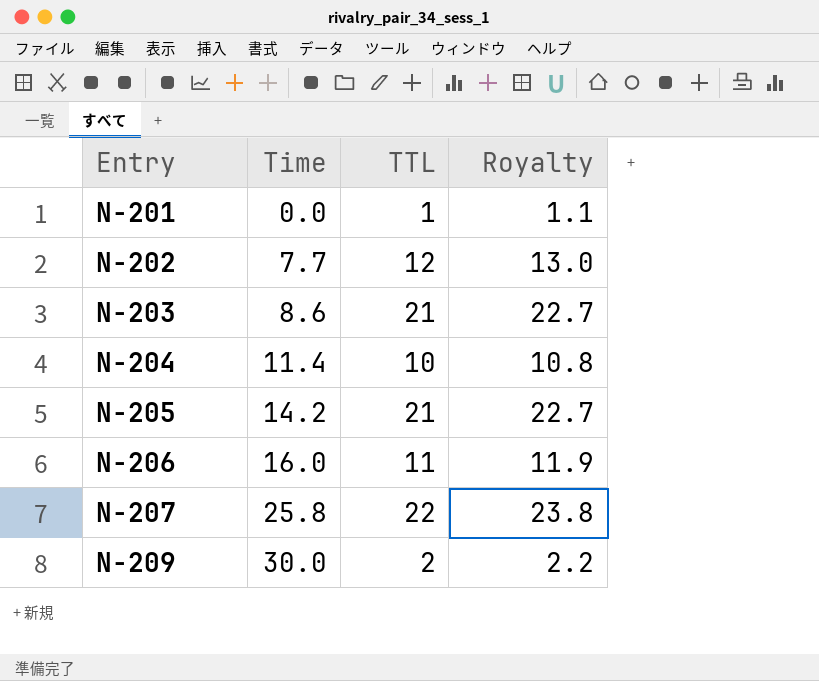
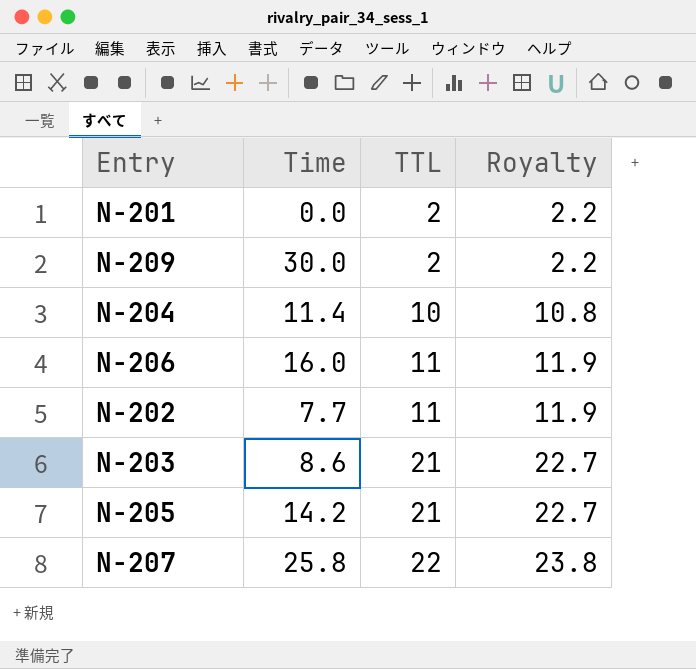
row order: Entry ascending -> TTL ascending
N-201 | TTL: 1 -> 2
N-201 | Royalty: 1.1 -> 2.2
N-202 | TTL: 12 -> 11
N-202 | Royalty: 13.0 -> 11.9

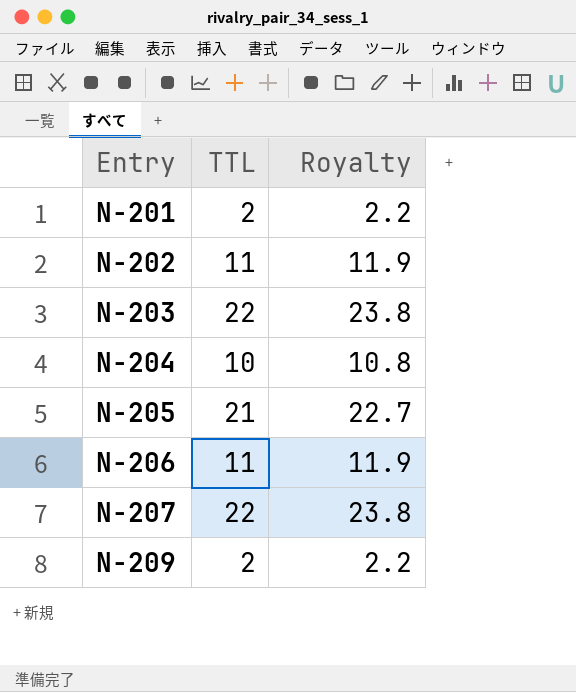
row order: TTL ascending -> Entry ascending
column Time | position: 2 -> none
N-203 | TTL: 21 -> 22
N-203 | Royalty: 22.7 -> 23.8

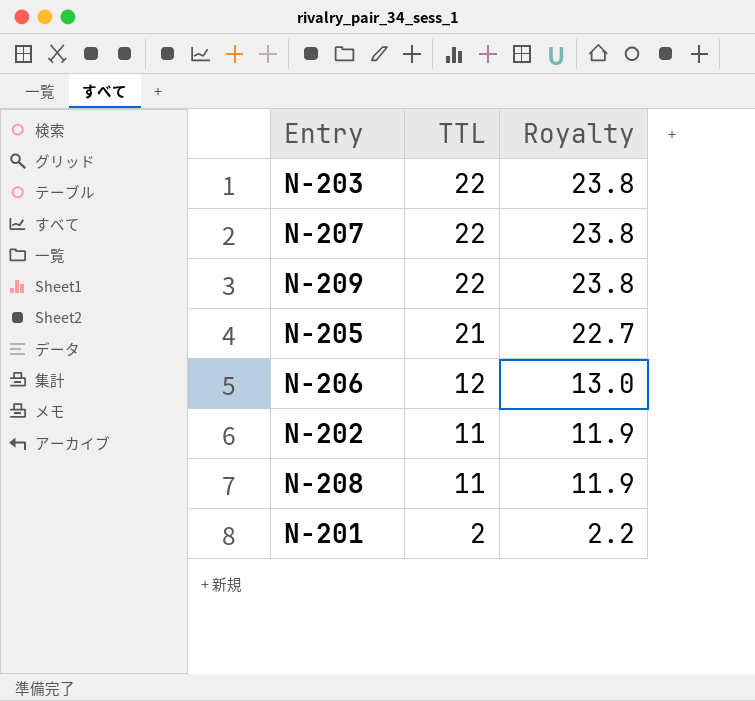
row order: Entry ascending -> TTL descending
row N-204: 10 | 10.8 -> none
N-209 | TTL: 2 -> 22
N-209 | Royalty: 2.2 -> 23.8
N-206 | TTL: 11 -> 12
N-206 | Royalty: 11.9 -> 13.0
row N-208: none -> 11 | 11.9

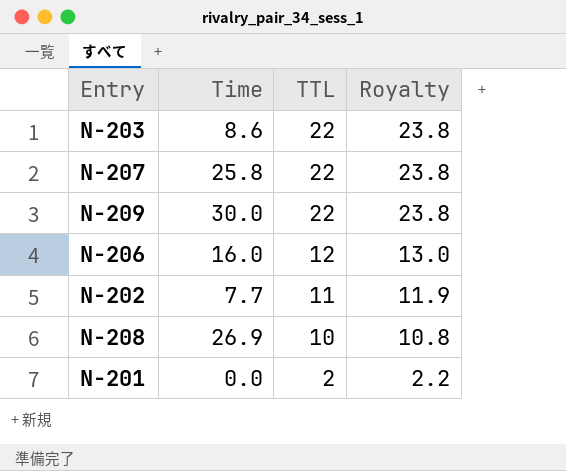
column Time | position: none -> 2
row N-205: 21 | 22.7 -> none
N-208 | TTL: 11 -> 10
N-208 | Royalty: 11.9 -> 10.8

